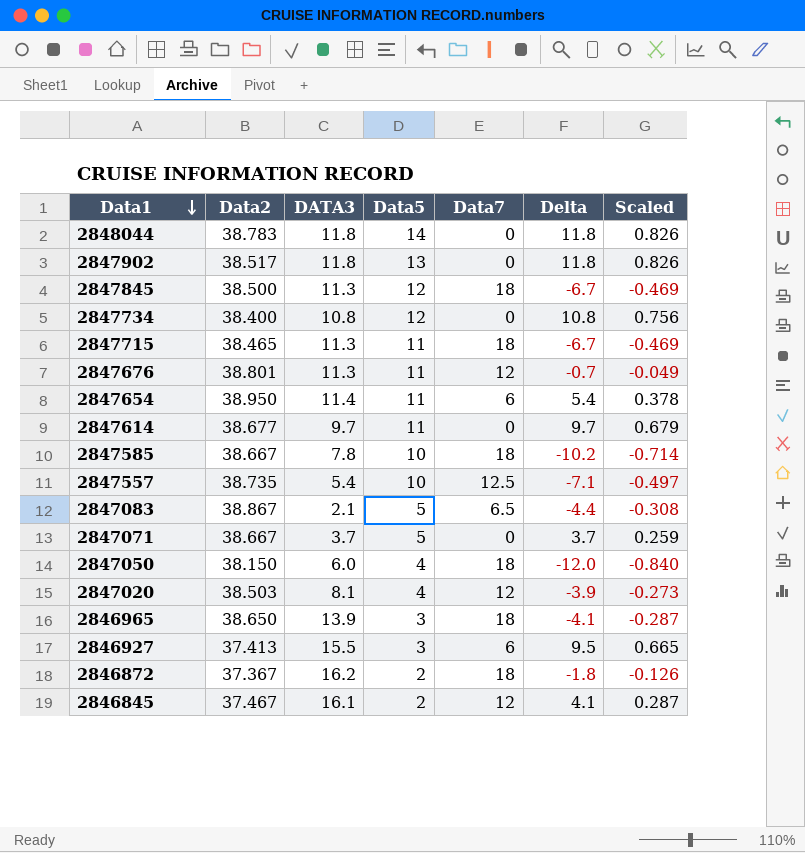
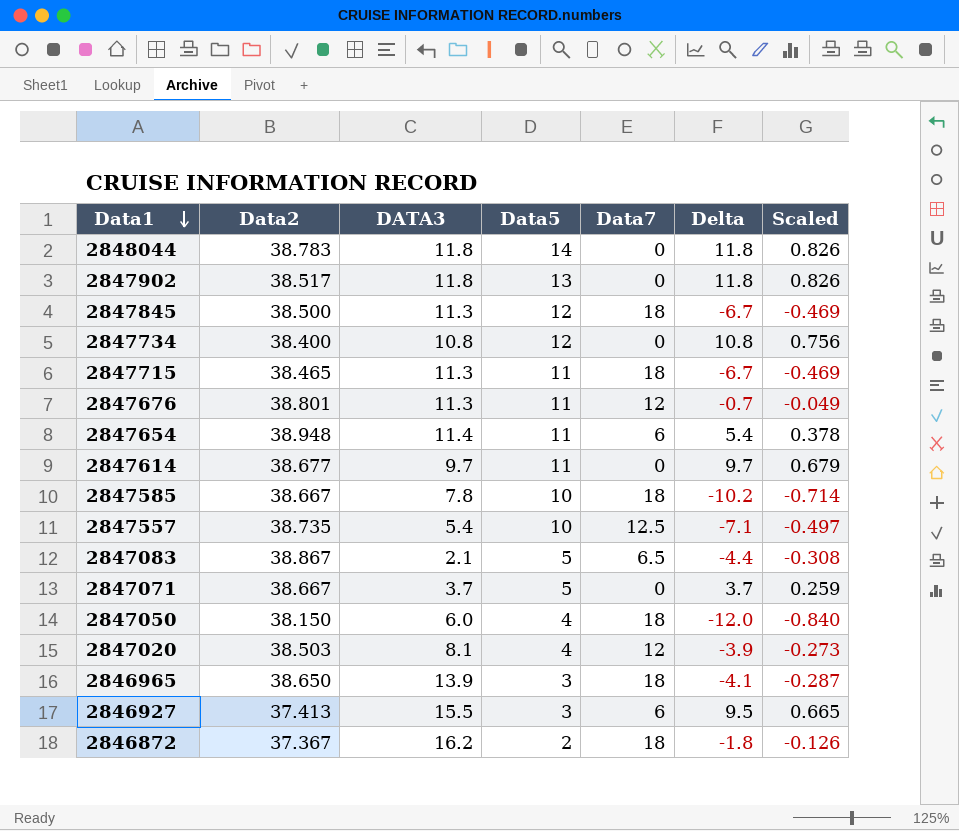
row 2846845: 37.467 | 16.1 | 2 | 12 | 4.1 | 0.287 -> none
2847654 | Data2: 38.950 -> 38.948

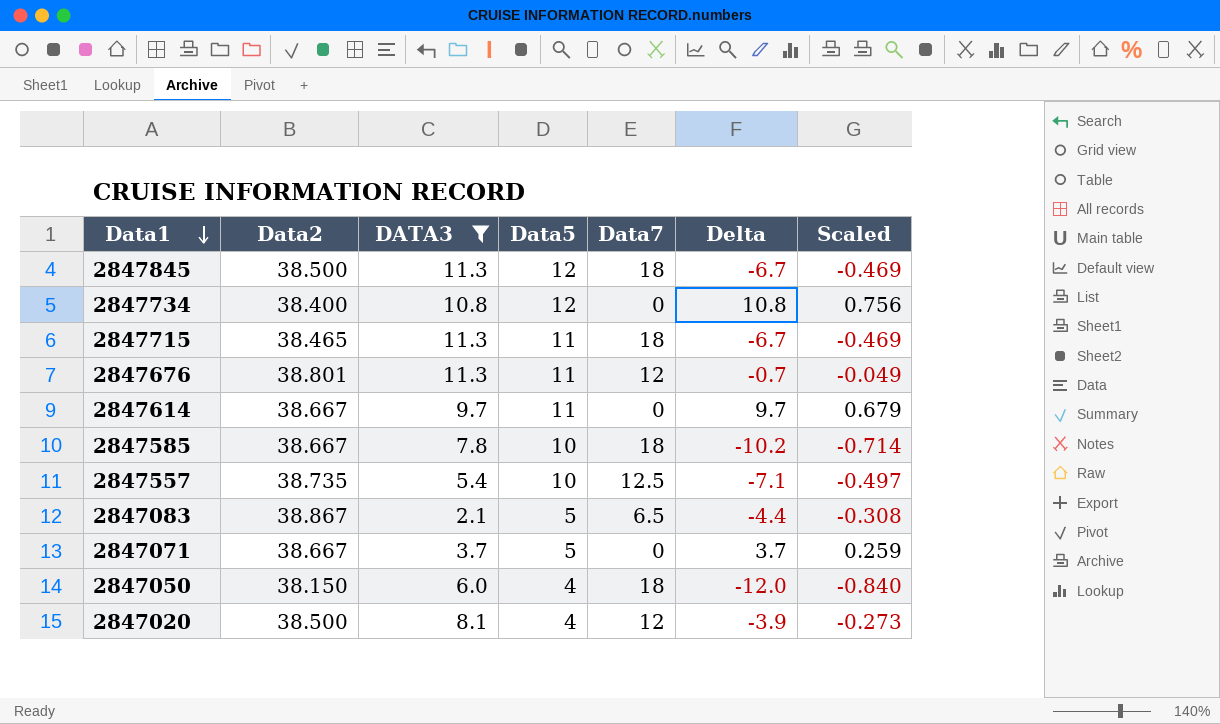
filter: none -> DATA3 <= 11.3
2847614 | Data2: 38.677 -> 38.667
2847020 | Data2: 38.503 -> 38.500

